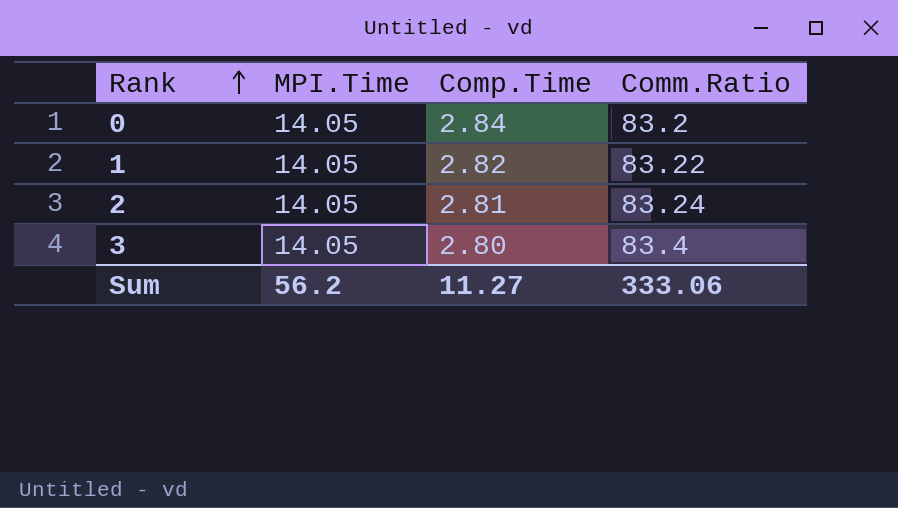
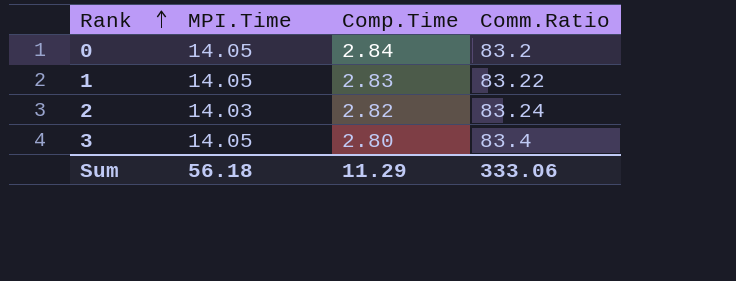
1 | Comp.Time: 2.82 -> 2.83
2 | MPI.Time: 14.05 -> 14.03
2 | Comp.Time: 2.81 -> 2.82
Sum | MPI.Time: 56.2 -> 56.18
Sum | Comp.Time: 11.27 -> 11.29

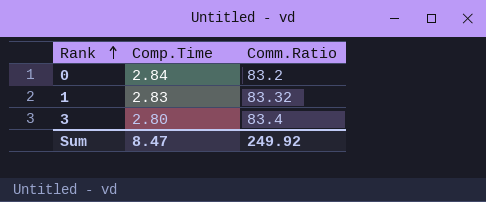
column MPI.Time | position: 2 -> none
row 2: 14.03 | 2.82 | 83.24 -> none
1 | Comm.Ratio: 83.22 -> 83.32
Sum | Comp.Time: 11.29 -> 8.47
Sum | Comm.Ratio: 333.06 -> 249.92

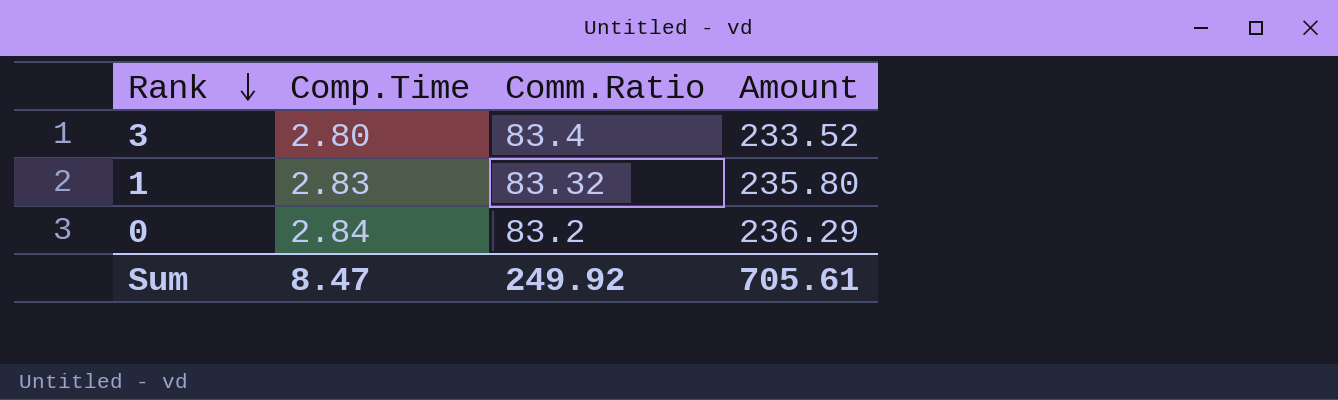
row order: Rank ascending -> Rank descending
column Amount | formula: none -> [Comp.Time] * [Comm.Ratio]

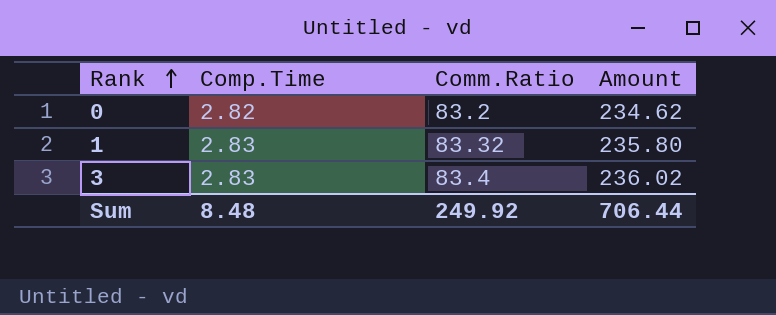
row order: Rank descending -> Rank ascending
0 | Comp.Time: 2.84 -> 2.82
0 | Amount: 236.29 -> 234.62
3 | Comp.Time: 2.80 -> 2.83
3 | Amount: 233.52 -> 236.02
Sum | Comp.Time: 8.47 -> 8.48
Sum | Amount: 705.61 -> 706.44

